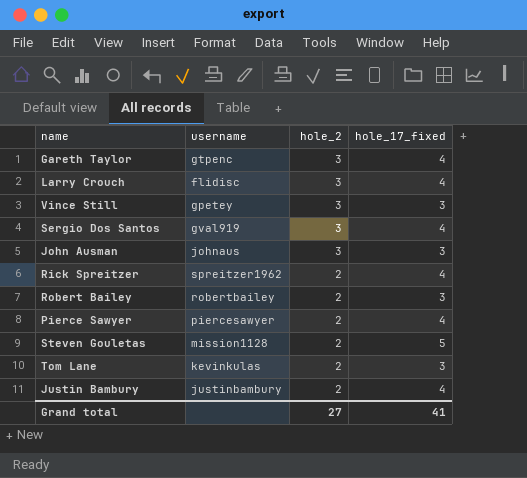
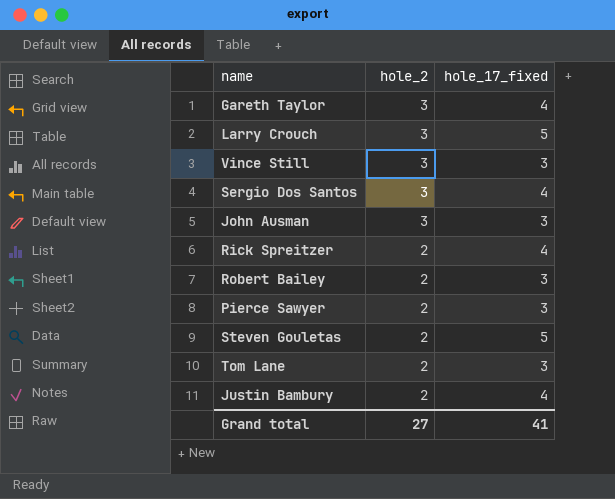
column username | position: 2 -> none
Larry Crouch | hole_17_fixed: 4 -> 5
Pierce Sawyer | hole_17_fixed: 4 -> 3

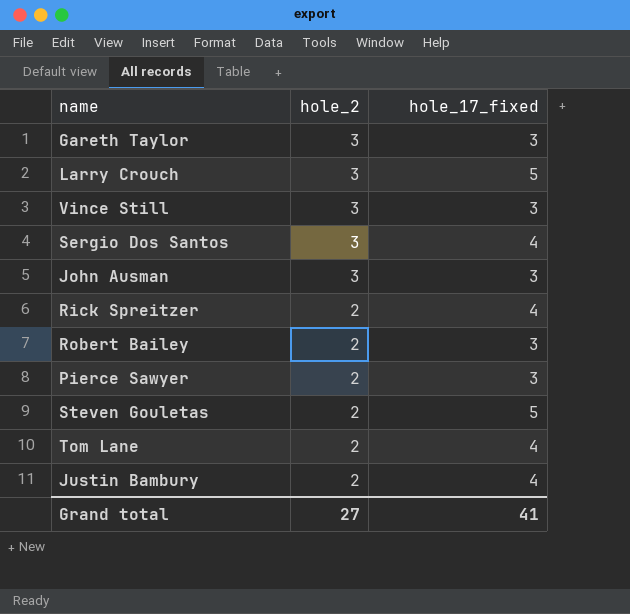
Gareth Taylor | hole_17_fixed: 4 -> 3
Tom Lane | hole_17_fixed: 3 -> 4

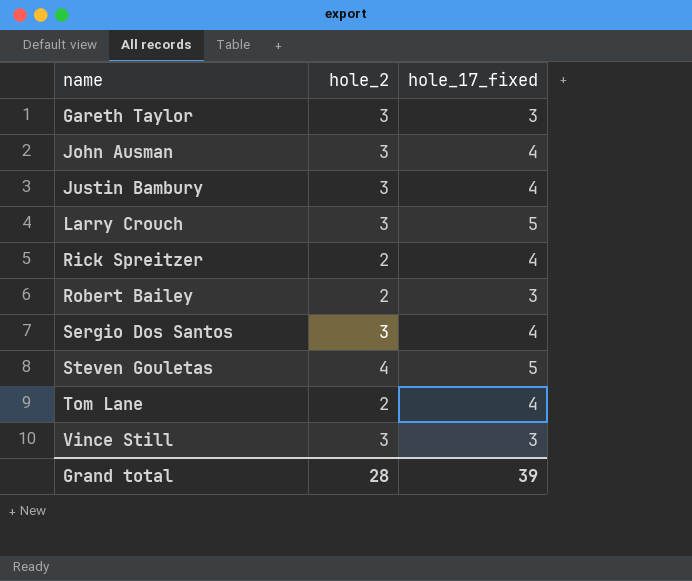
row order: hole_2 descending -> name ascending
row Pierce Sawyer: 2 | 3 -> none
John Ausman | hole_17_fixed: 3 -> 4
Justin Bambury | hole_2: 2 -> 3
Steven Gouletas | hole_2: 2 -> 4
Grand total | hole_2: 27 -> 28
Grand total | hole_17_fixed: 41 -> 39

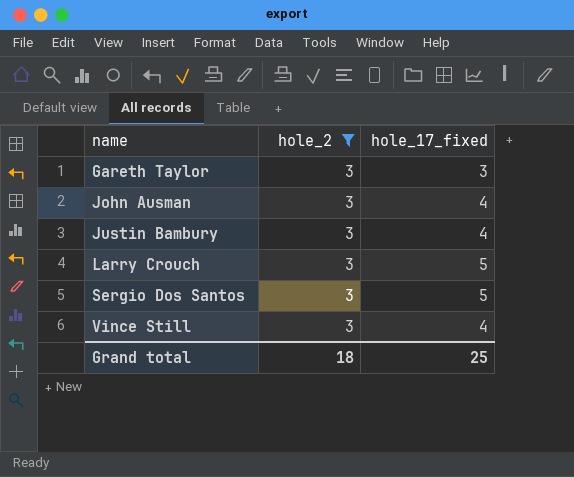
filter: none -> hole_2 = 3
Sergio Dos Santos | hole_17_fixed: 4 -> 5
Vince Still | hole_17_fixed: 3 -> 4
Grand total | hole_2: 28 -> 18
Grand total | hole_17_fixed: 39 -> 25

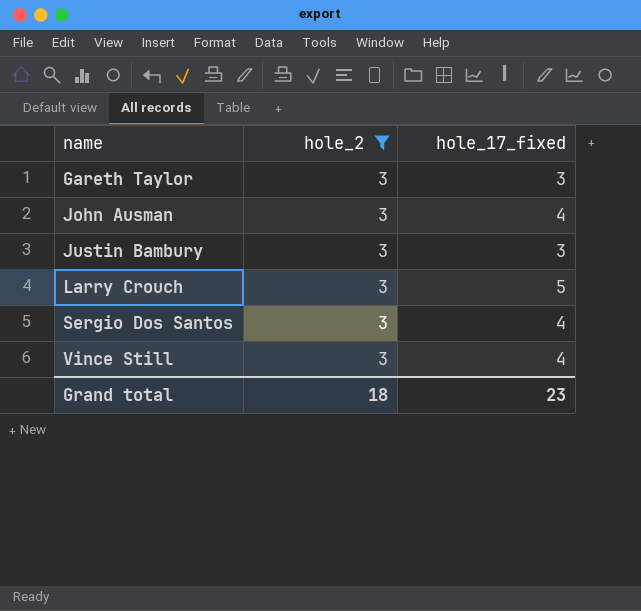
Justin Bambury | hole_17_fixed: 4 -> 3
Sergio Dos Santos | hole_17_fixed: 5 -> 4
Grand total | hole_17_fixed: 25 -> 23

